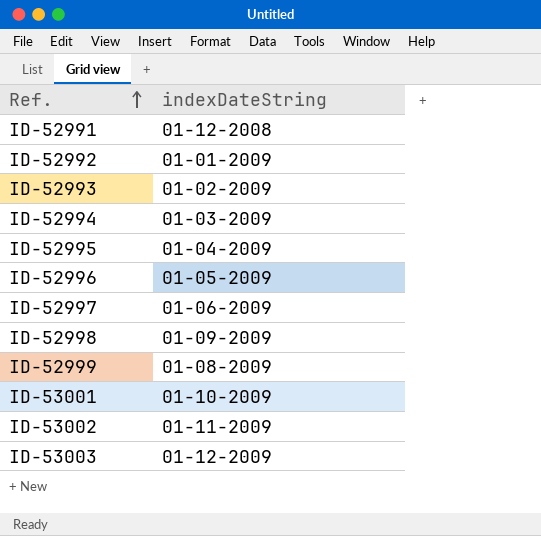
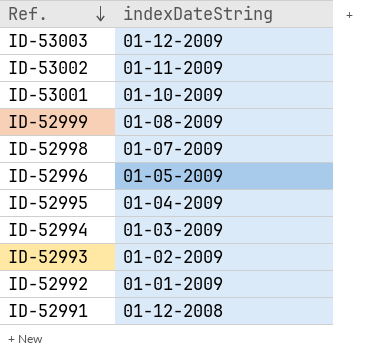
row order: Ref. ascending -> Ref. descending
row ID-52997: 01-06-2009 -> none
ID-52998 | indexDateString: 01-09-2009 -> 01-07-2009

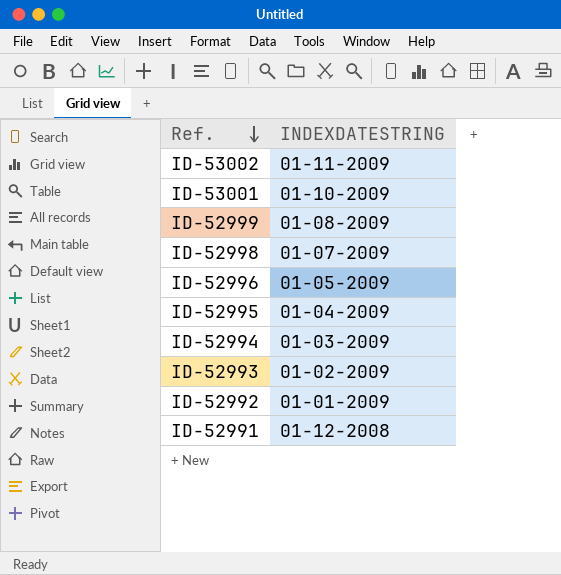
column name: indexDateString -> INDEXDATESTRING
row ID-53003: 01-12-2009 -> none

